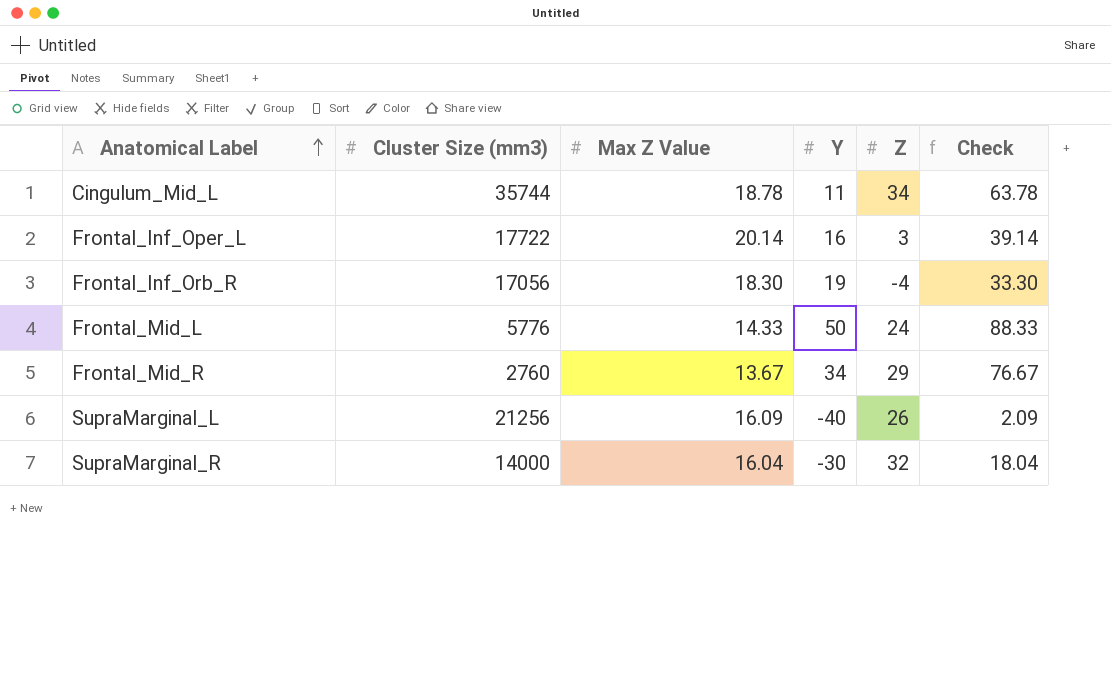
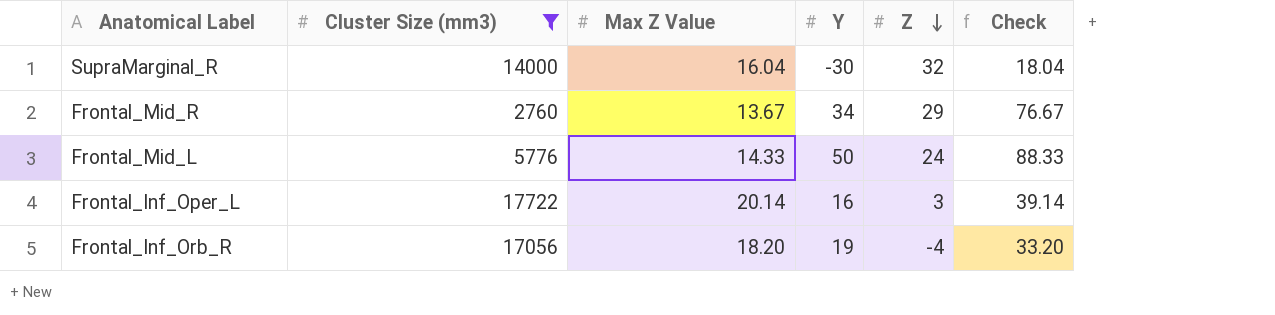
filter: none -> Cluster Size (mm3) <= 17722
row order: Anatomical Label ascending -> Z descending
Frontal_Inf_Orb_R | Max Z Value: 18.30 -> 18.20
Frontal_Inf_Orb_R | Check: 33.30 -> 33.20

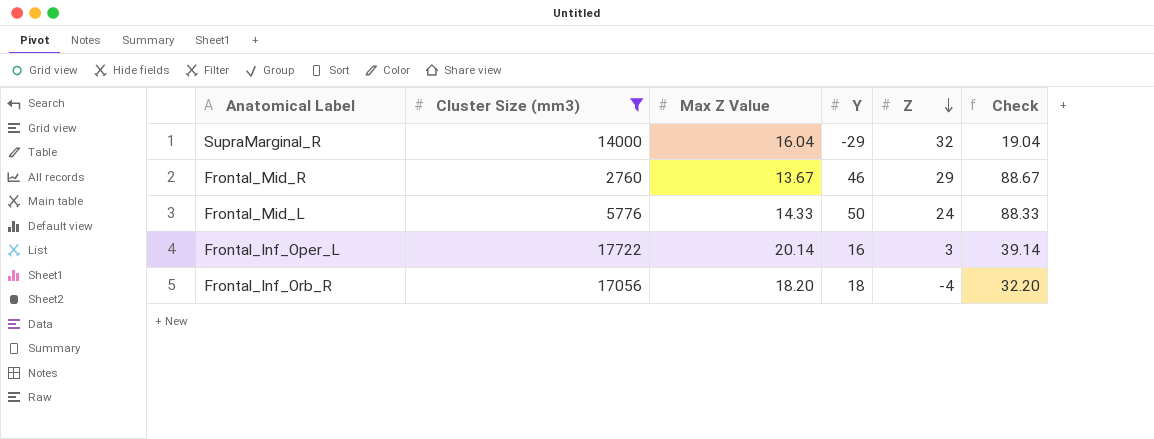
SupraMarginal_R | Y: -30 -> -29
SupraMarginal_R | Check: 18.04 -> 19.04
Frontal_Mid_R | Y: 34 -> 46
Frontal_Mid_R | Check: 76.67 -> 88.67
Frontal_Inf_Orb_R | Y: 19 -> 18
Frontal_Inf_Orb_R | Check: 33.20 -> 32.20

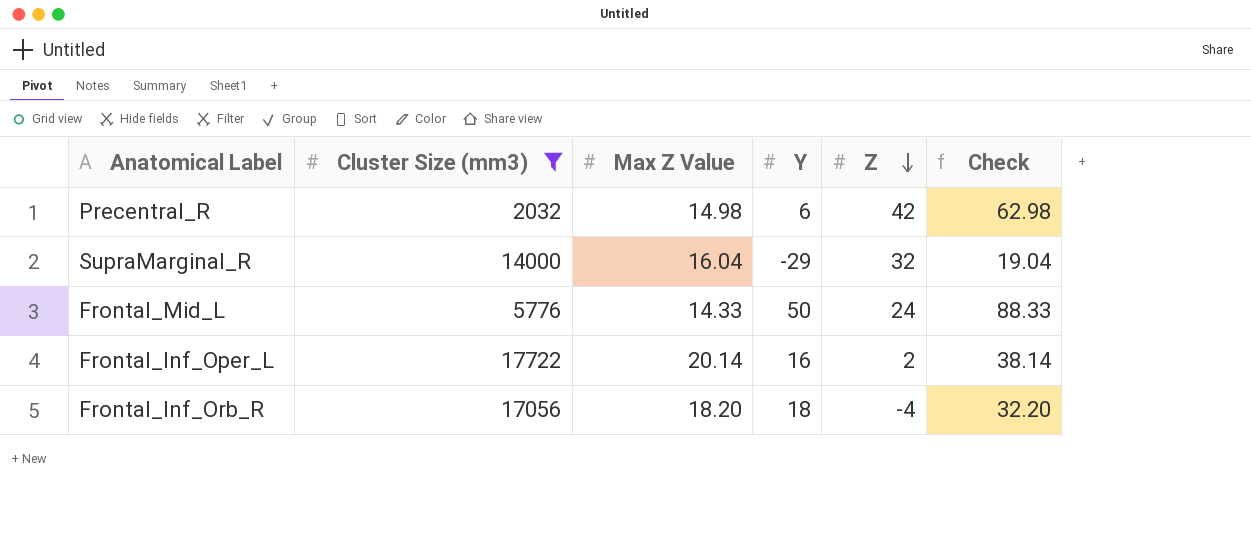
row Frontal_Mid_R: 2760 | 13.67 | 46 | 29 | 88.67 -> none
row Precentral_R: none -> 2032 | 14.98 | 6 | 42 | 62.98
Frontal_Inf_Oper_L | Z: 3 -> 2
Frontal_Inf_Oper_L | Check: 39.14 -> 38.14

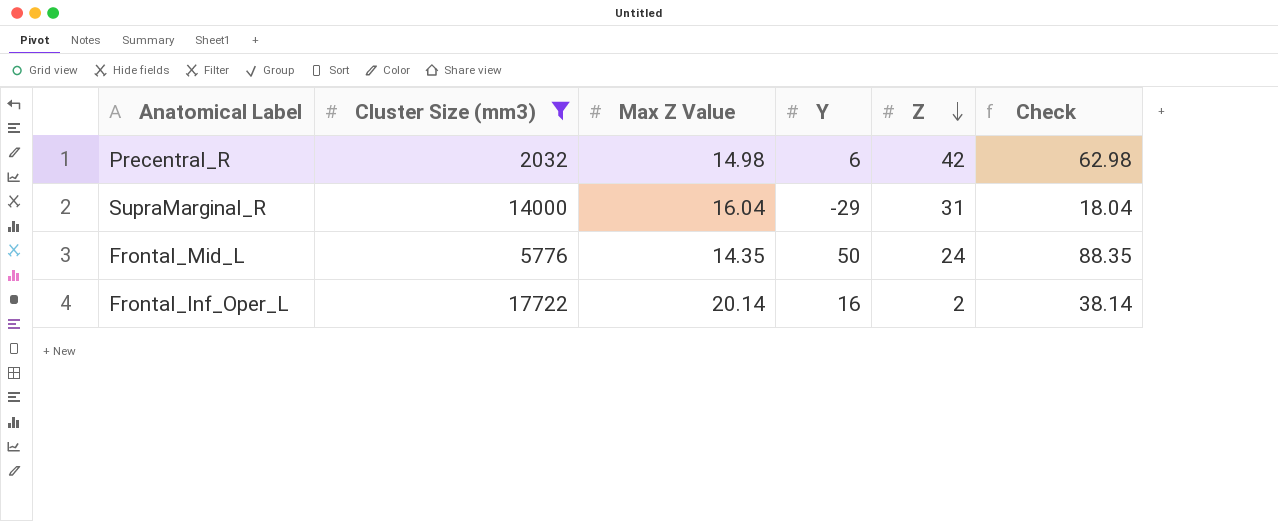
row Frontal_Inf_Orb_R: 17056 | 18.20 | 18 | -4 | 32.20 -> none
SupraMarginal_R | Z: 32 -> 31
SupraMarginal_R | Check: 19.04 -> 18.04
Frontal_Mid_L | Max Z Value: 14.33 -> 14.35
Frontal_Mid_L | Check: 88.33 -> 88.35

